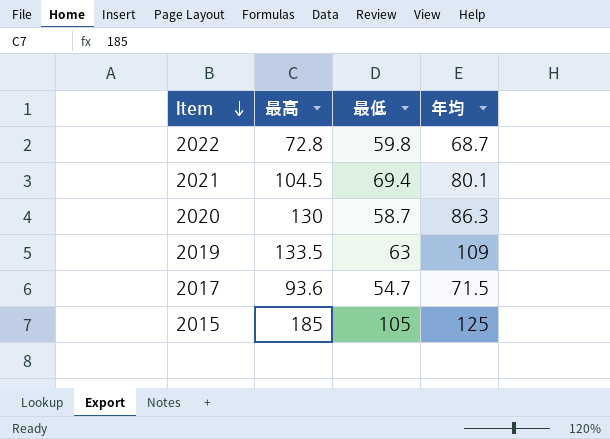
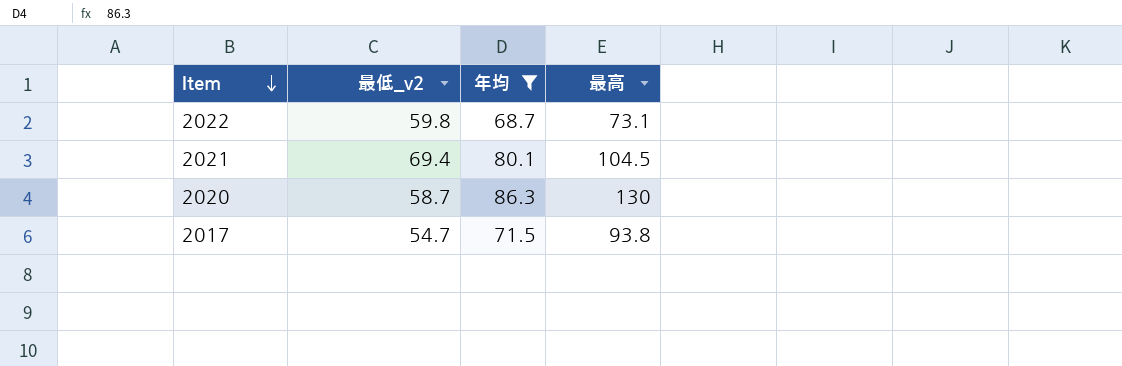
filter: none -> 年均 <= 86.3
column name: 最低 -> 最低_v2
column 最高 | position: 2 -> 4
2022 | 最高: 72.8 -> 73.1
2017 | 最高: 93.6 -> 93.8

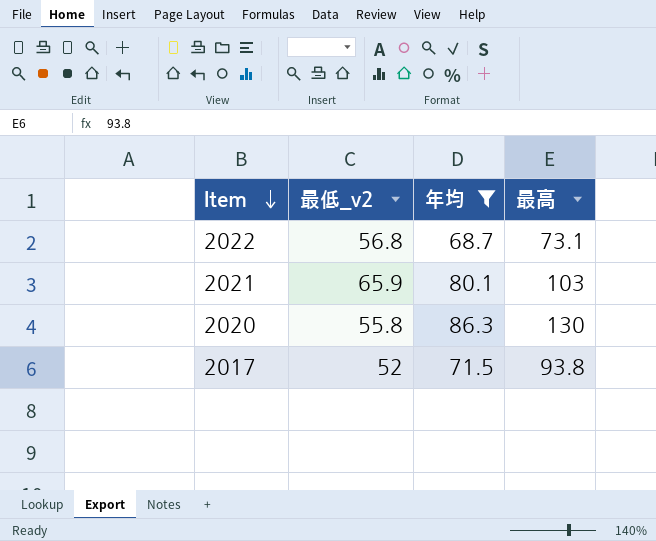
2022 | 最低_v2: 59.8 -> 56.8
2021 | 最低_v2: 69.4 -> 65.9
2021 | 最高: 104.5 -> 103
2020 | 最低_v2: 58.7 -> 55.8
2017 | 最低_v2: 54.7 -> 52

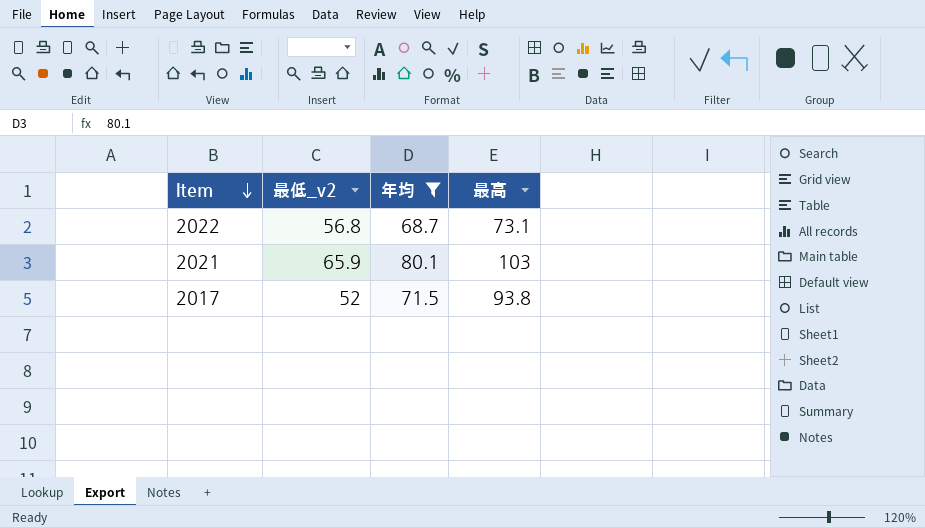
row 2020: 55.8 | 86.3 | 130 -> none

